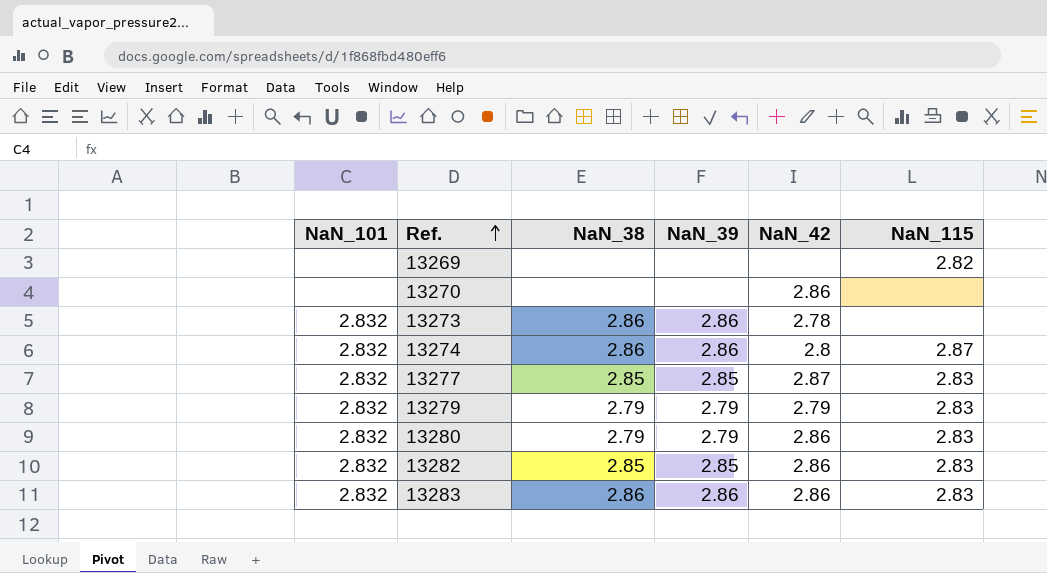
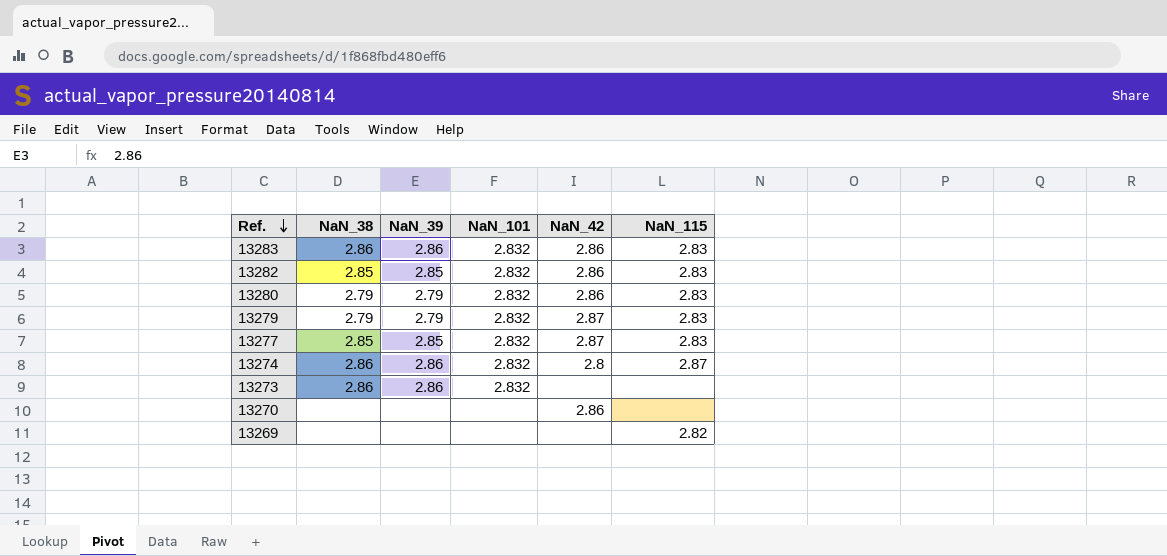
row order: Ref. ascending -> Ref. descending
column NaN_101 | position: 1 -> 4
13279 | NaN_42: 2.79 -> 2.87
13273 | NaN_42: 2.78 -> none

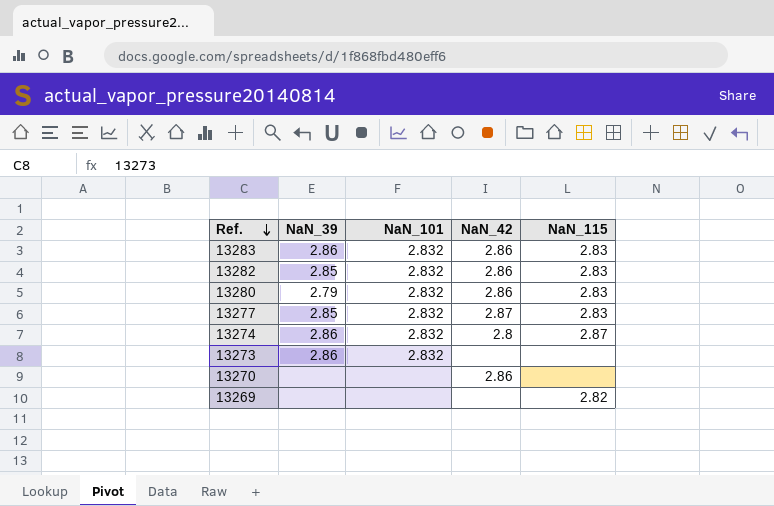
column NaN_38 | position: 2 -> none
row 13279: 2.79 | 2.79 | 2.832 | 2.87 | 2.83 -> none

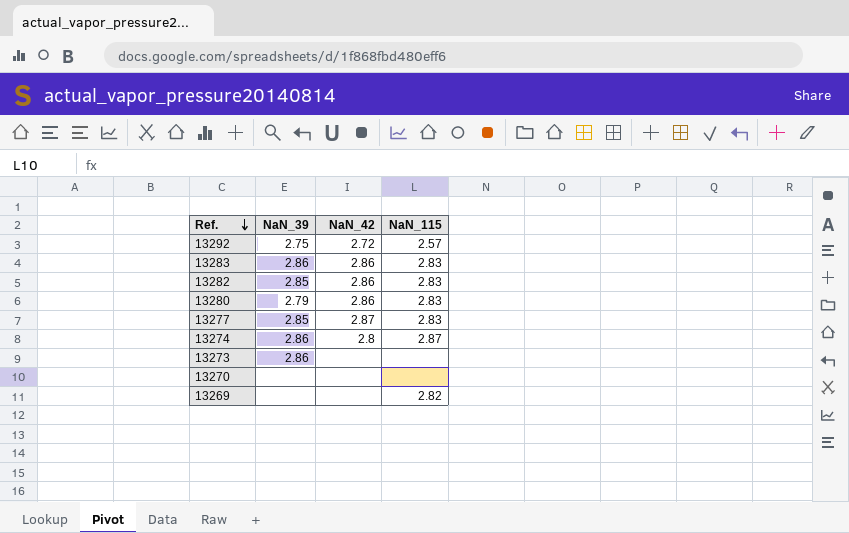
column NaN_101 | position: 3 -> none
row 13292: none -> 2.75 | 2.72 | 2.57
13270 | NaN_42: 2.86 -> none

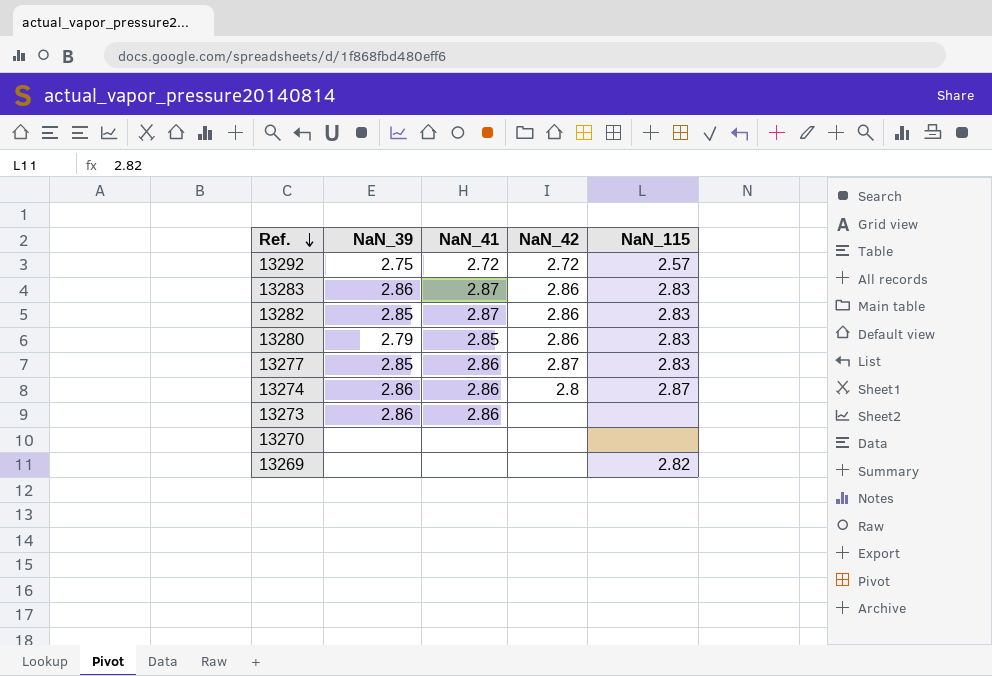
column NaN_41 | position: none -> 3

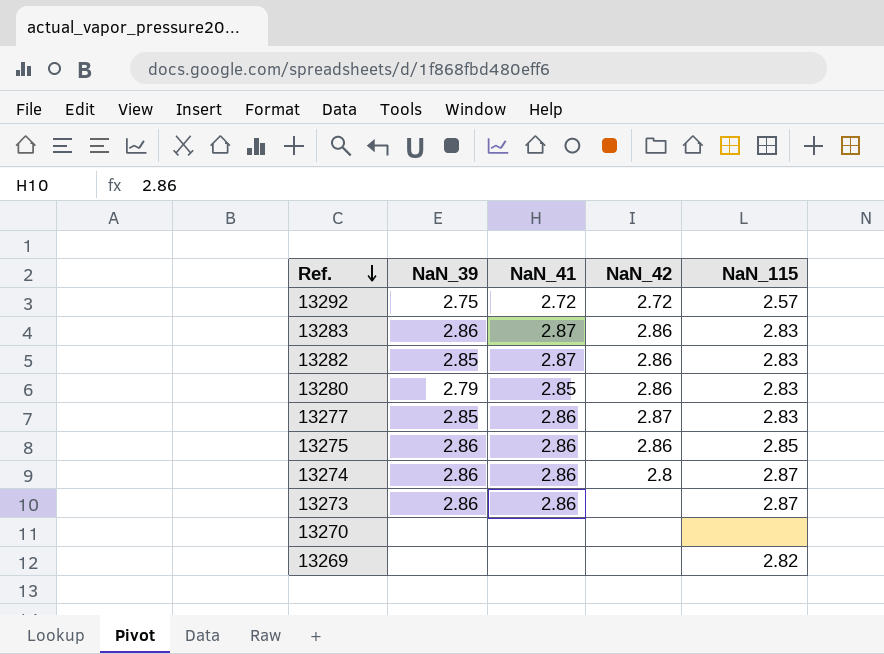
row 13275: none -> 2.86 | 2.86 | 2.86 | 2.85
13273 | NaN_115: none -> 2.87

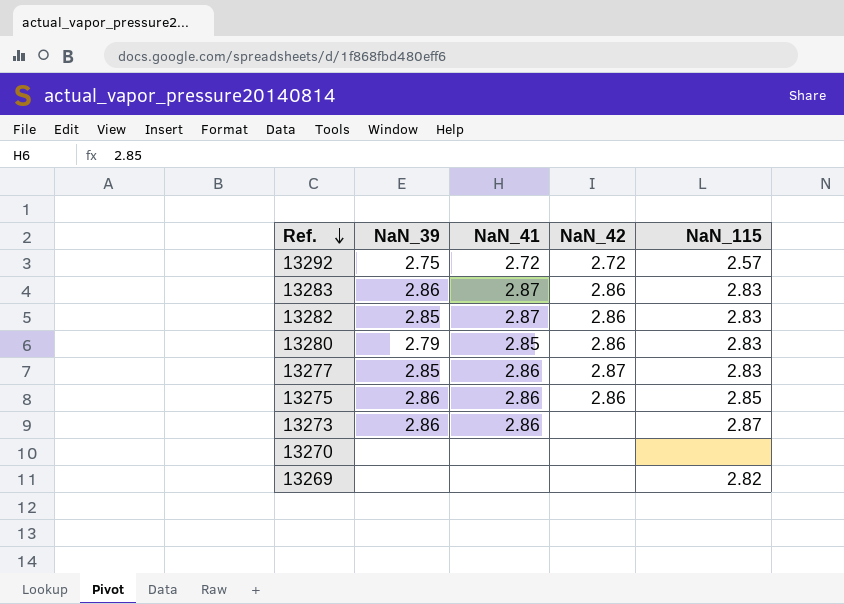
row 13274: 2.86 | 2.86 | 2.8 | 2.87 -> none

